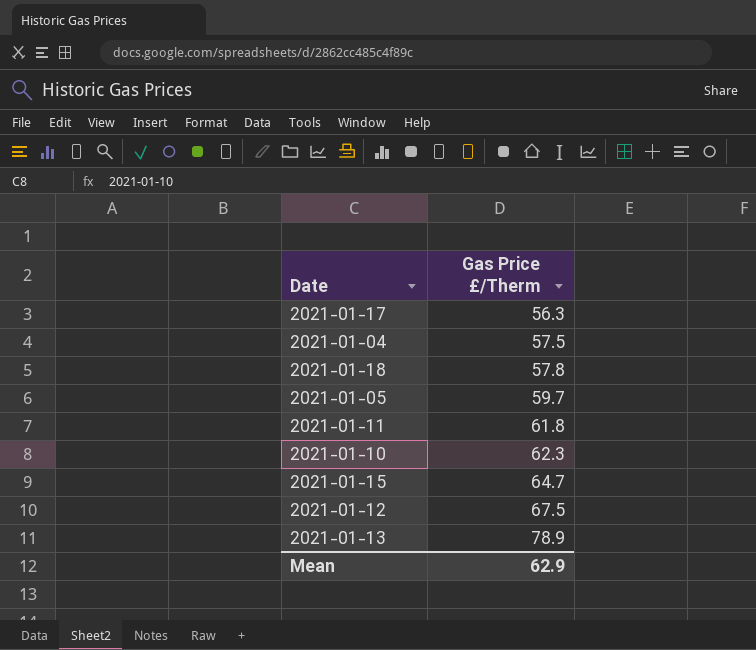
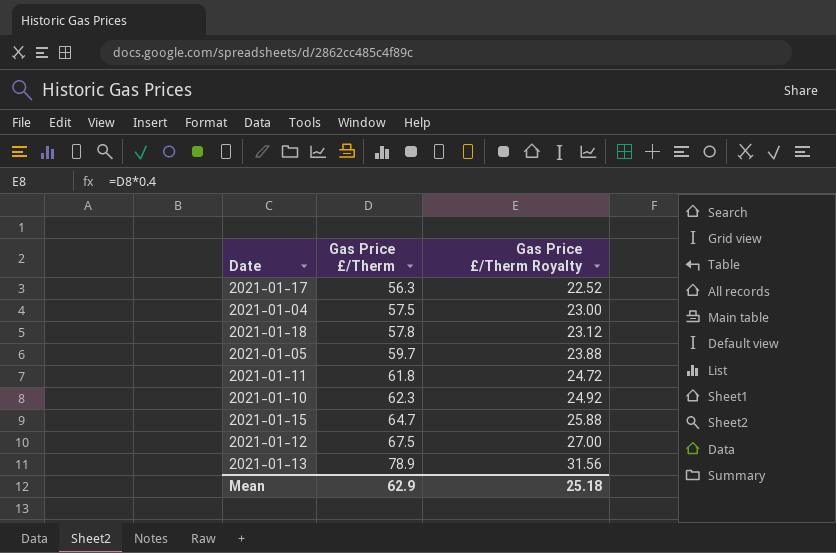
column Gas Price £/Therm Royalty | formula: none -> [Gas Price £/Therm] * 0.4

